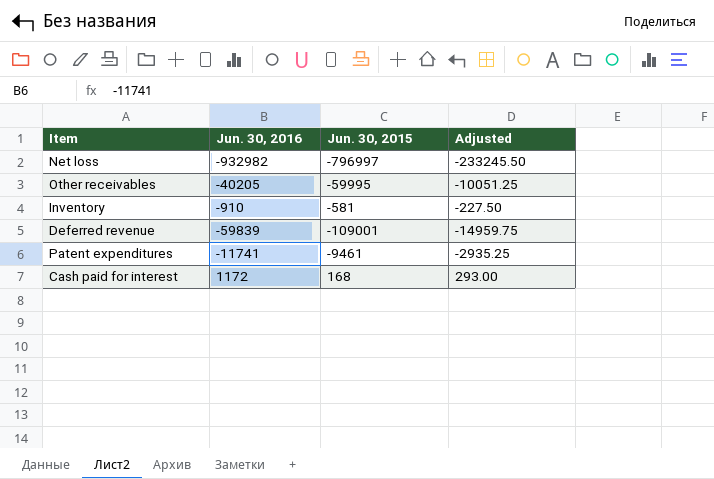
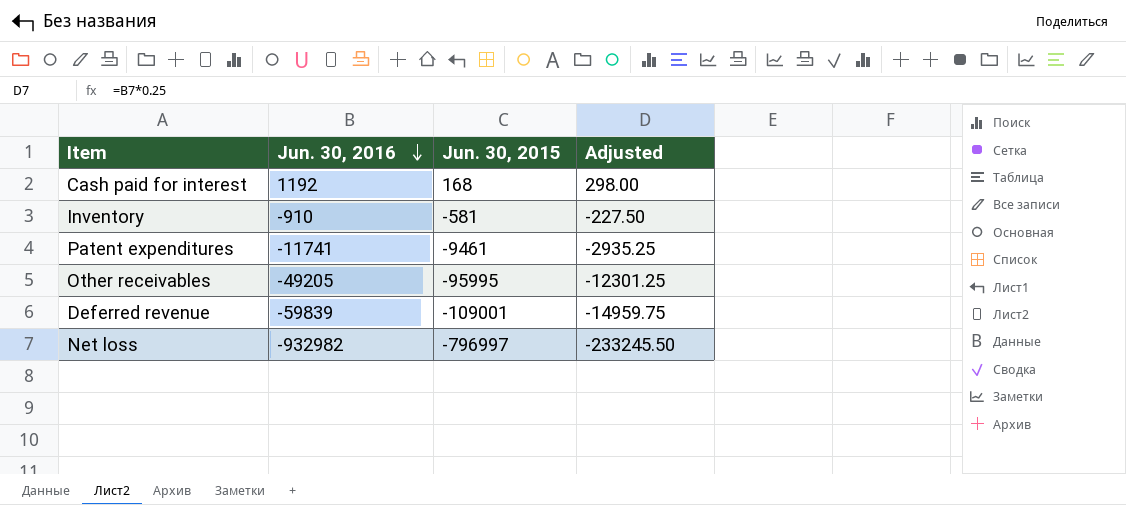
row order: none -> Jun. 30, 2016 descending
Cash paid for interest | Jun. 30, 2016: 1172 -> 1192
Cash paid for interest | Adjusted: 293.00 -> 298.00
Other receivables | Jun. 30, 2016: -40205 -> -49205
Other receivables | Jun. 30, 2015: -59995 -> -95995
Other receivables | Adjusted: -10051.25 -> -12301.25

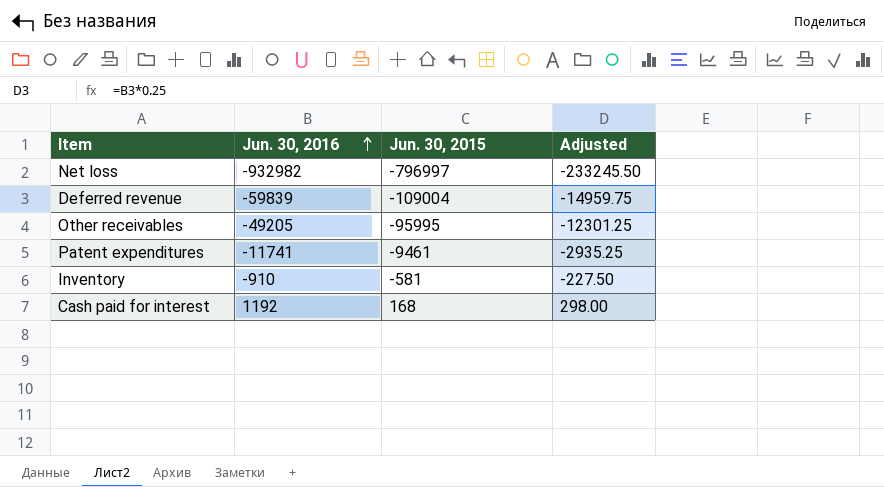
row order: Jun. 30, 2016 descending -> Jun. 30, 2016 ascending
Deferred revenue | Jun. 30, 2015: -109001 -> -109004

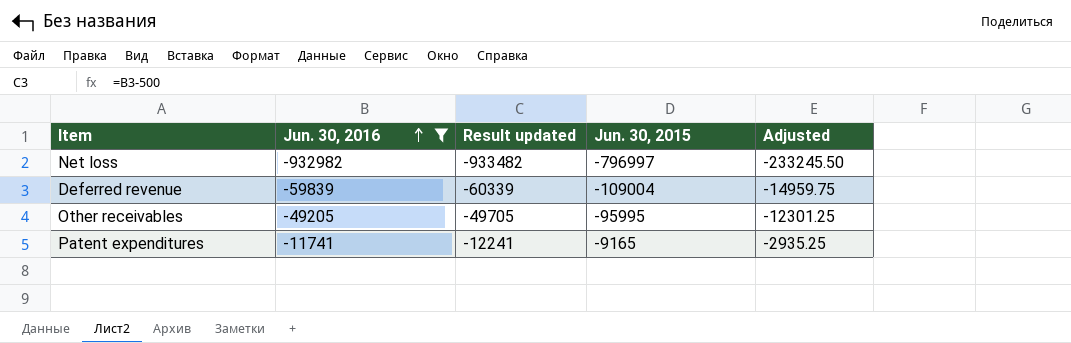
filter: none -> Jun. 30, 2016 <= -11741
column Result updated | formula: none -> [Jun. 30, 2016] - 500
Patent expenditures | Jun. 30, 2015: -9461 -> -9165

